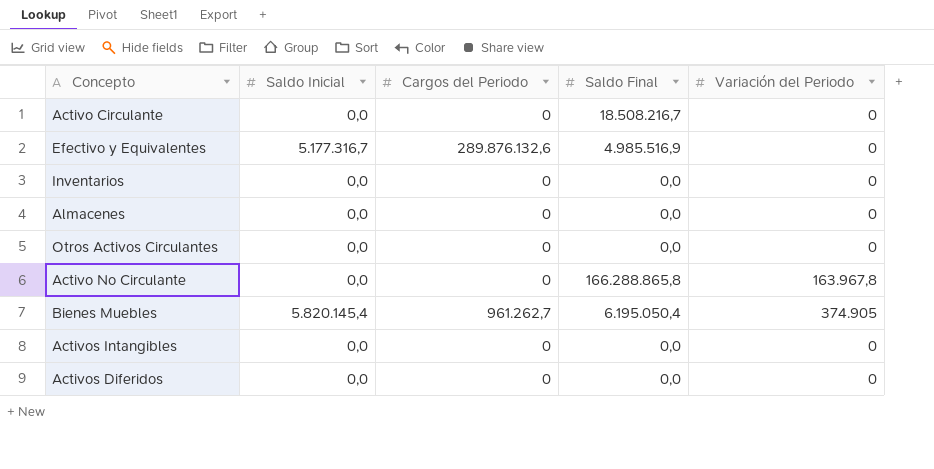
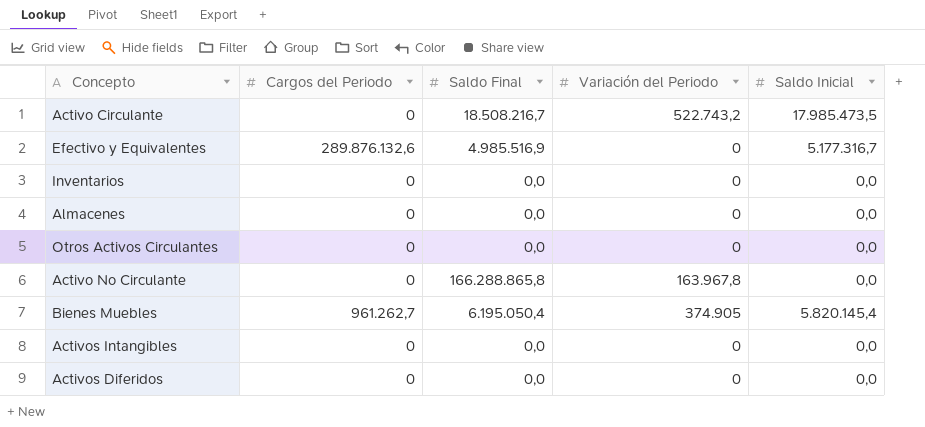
column Saldo Inicial | position: 2 -> 5
Activo Circulante | Variación del Periodo: 0 -> 522.743,2
Activo Circulante | Saldo Inicial: 0,0 -> 17.985.473,5

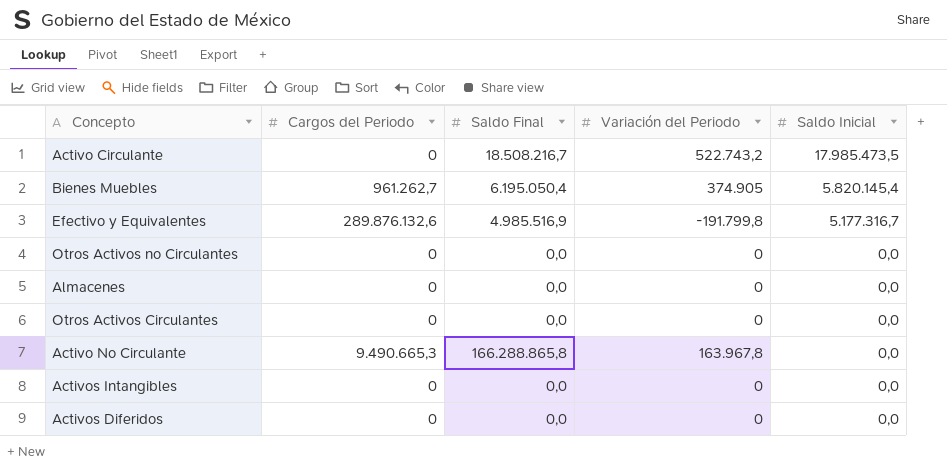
row order: none -> Saldo Inicial descending
row Inventarios: 0 | 0,0 | 0 | 0,0 -> none
Efectivo y Equivalentes | Variación del Periodo: 0 -> -191.799,8
row Otros Activos no Circulantes: none -> 0 | 0,0 | 0 | 0,0
Activo No Circulante | Cargos del Periodo: 0 -> 9.490.665,3

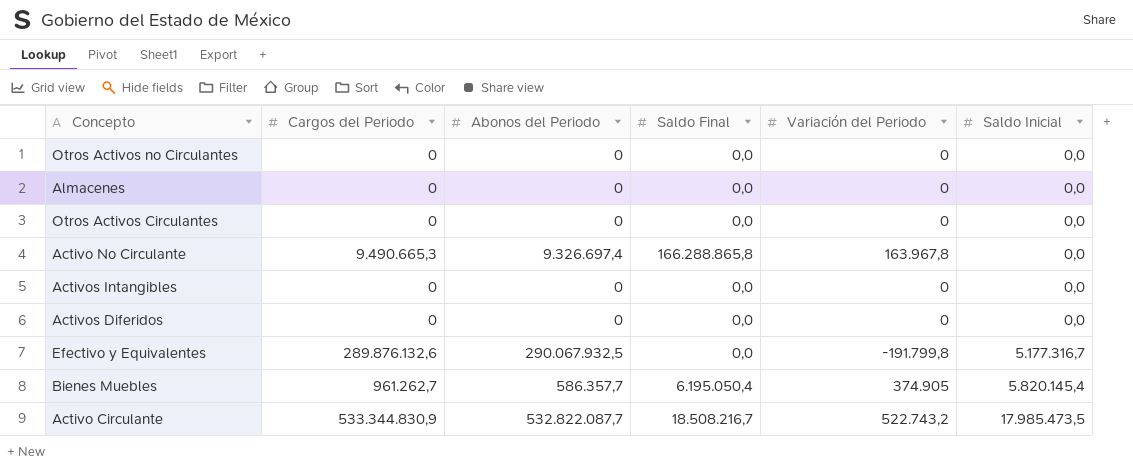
row order: Saldo Inicial descending -> Saldo Inicial ascending
column Abonos del Periodo | position: none -> 3
Efectivo y Equivalentes | Saldo Final: 4.985.516,9 -> 0,0
Activo Circulante | Cargos del Periodo: 0 -> 533.344.830,9

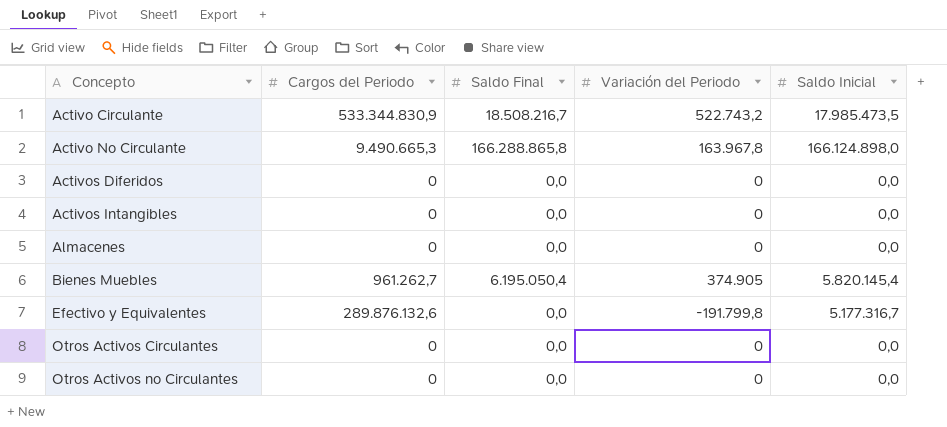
row order: Saldo Inicial ascending -> Concepto ascending
column Abonos del Periodo | position: 3 -> none
Activo No Circulante | Saldo Inicial: 0,0 -> 166.124.898,0

